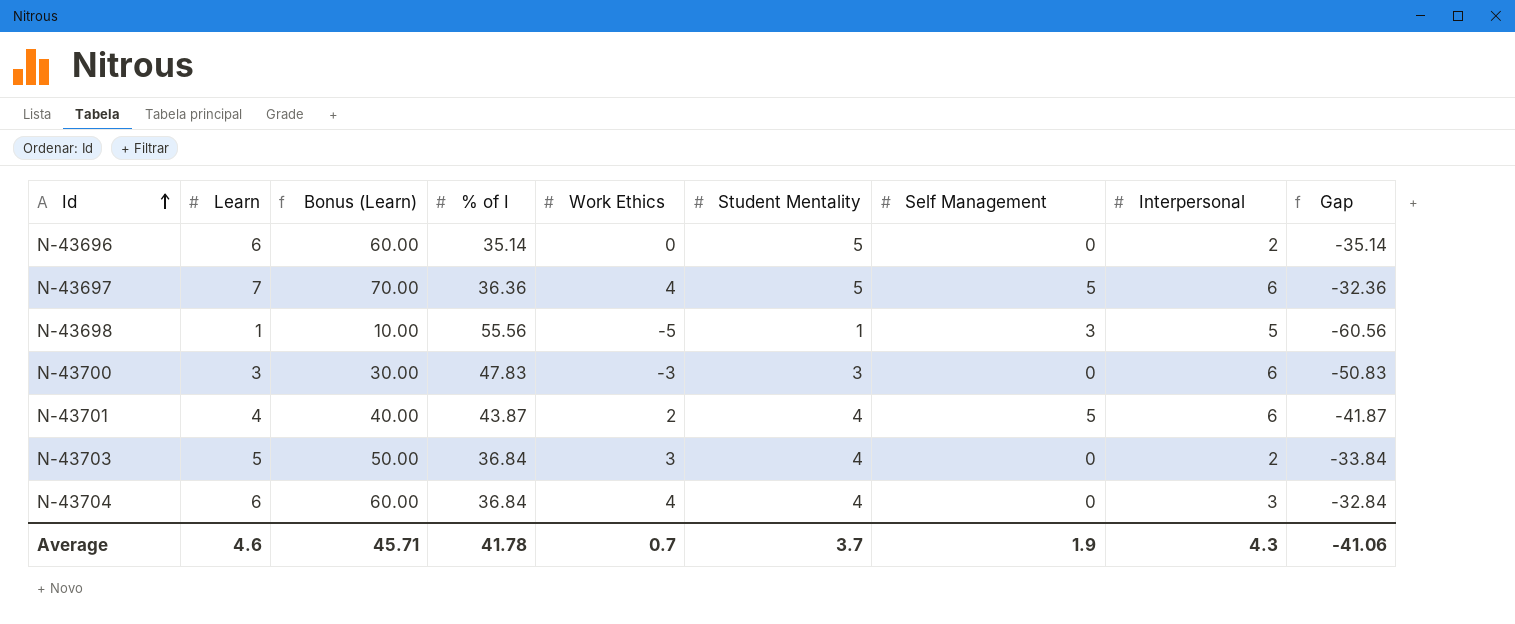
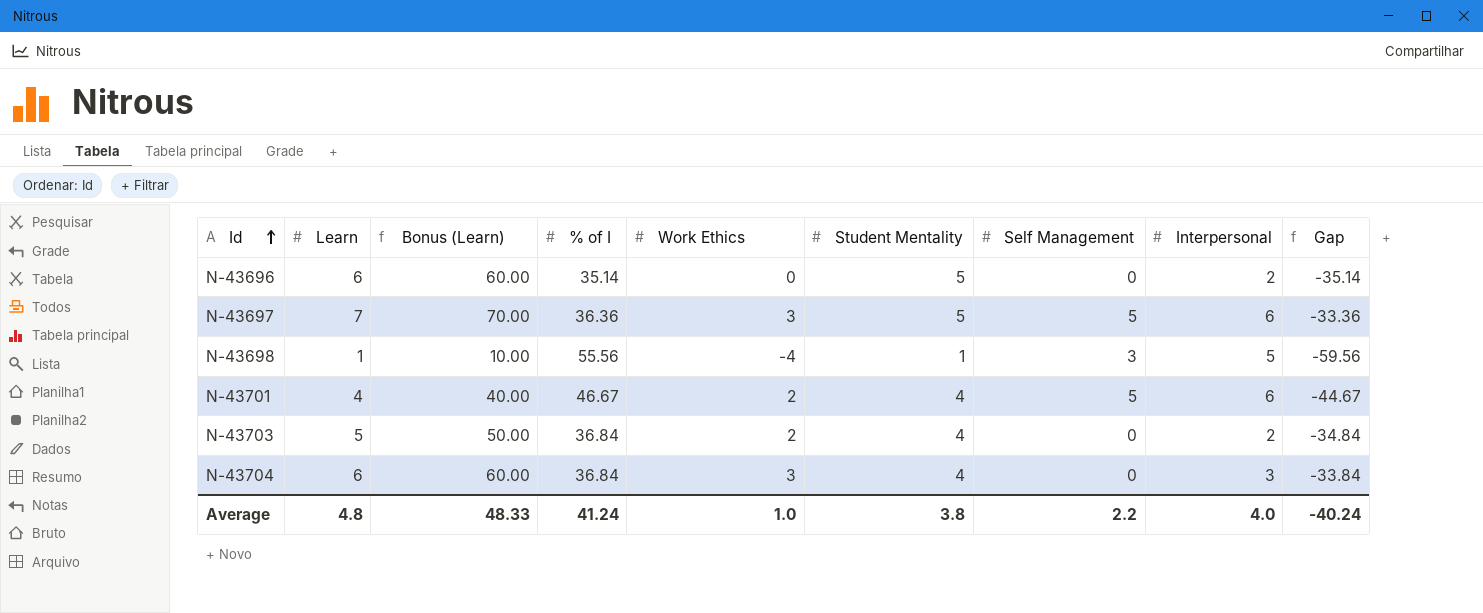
row N-43700: 3 | 30.00 | 47.83 | -3 | 3 | 0 | 6 | -50.83 -> none
N-43697 | Work Ethics: 4 -> 3
N-43697 | Gap: -32.36 -> -33.36
N-43698 | Work Ethics: -5 -> -4
N-43698 | Gap: -60.56 -> -59.56
N-43701 | % of I: 43.87 -> 46.67
N-43701 | Gap: -41.87 -> -44.67
N-43703 | Work Ethics: 3 -> 2
N-43703 | Gap: -33.84 -> -34.84
N-43704 | Work Ethics: 4 -> 3
N-43704 | Gap: -32.84 -> -33.84
Average | Learn: 4.6 -> 4.8
Average | Bonus (Learn): 45.71 -> 48.33
Average | % of I: 41.78 -> 41.24
Average | Work Ethics: 0.7 -> 1.0
Average | Student Mentality: 3.7 -> 3.8
Average | Self Management: 1.9 -> 2.2
Average | Interpersonal: 4.3 -> 4.0
Average | Gap: -41.06 -> -40.24

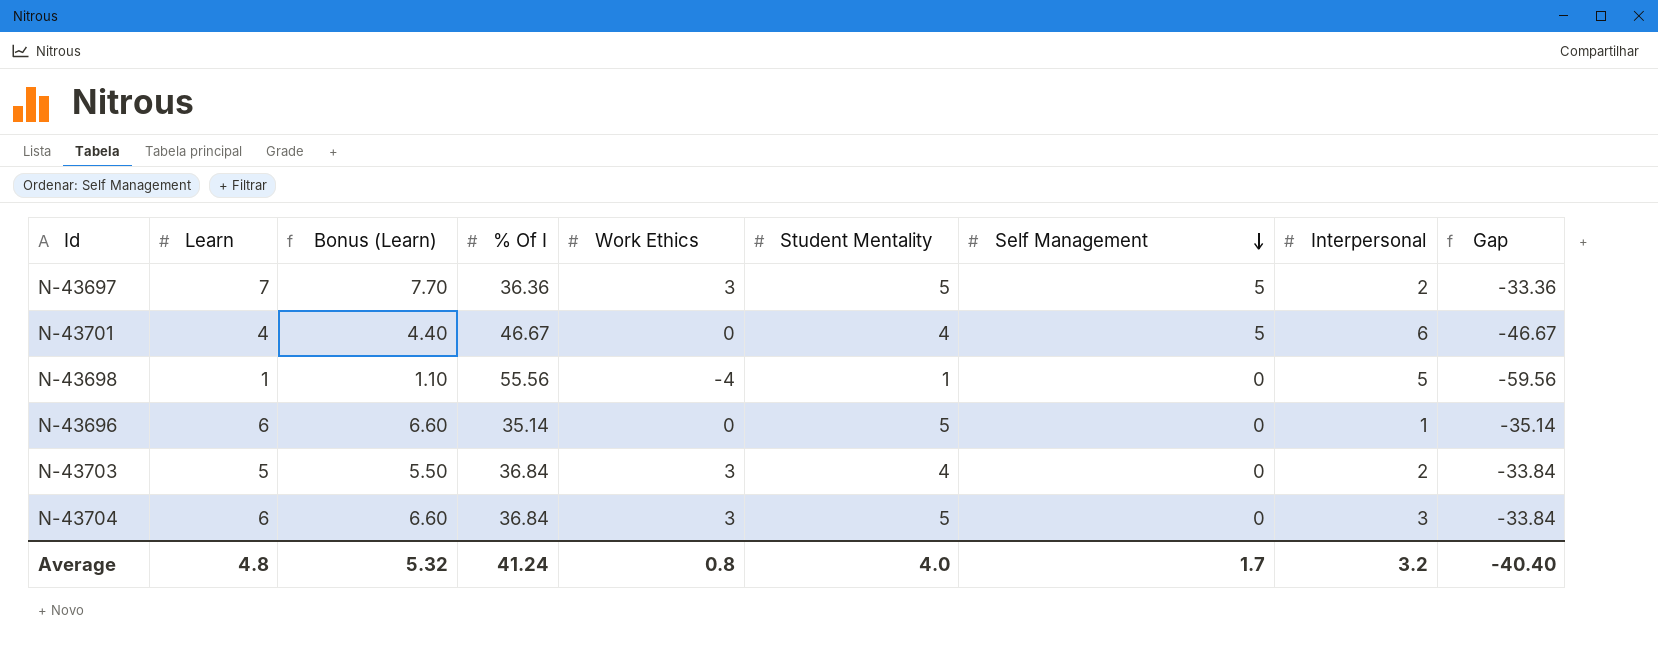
row order: Id ascending -> Self Management descending
column Bonus (Learn) | formula: [Learn] * 10 -> [Learn] * 1.1
column name: % of I -> % Of I
N-43697 | Interpersonal: 6 -> 2
N-43701 | Work Ethics: 2 -> 0
N-43701 | Gap: -44.67 -> -46.67
N-43698 | Self Management: 3 -> 0
N-43696 | Interpersonal: 2 -> 1
N-43703 | Work Ethics: 2 -> 3
N-43703 | Gap: -34.84 -> -33.84
N-43704 | Student Mentality: 4 -> 5
Average | Bonus (Learn): 48.33 -> 5.32
Average | Work Ethics: 1.0 -> 0.8
Average | Student Mentality: 3.8 -> 4.0
Average | Self Management: 2.2 -> 1.7
Average | Interpersonal: 4.0 -> 3.2
Average | Gap: -40.24 -> -40.40

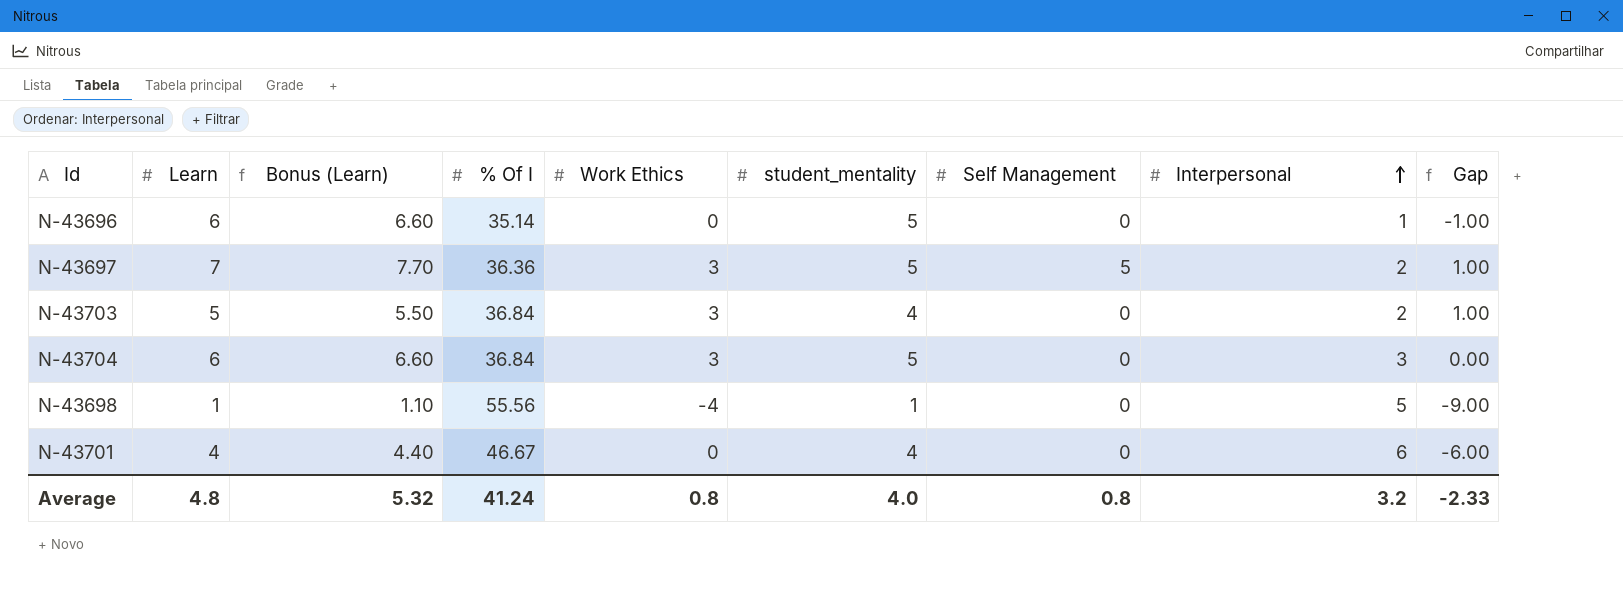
row order: Self Management descending -> Interpersonal ascending
column name: Student Mentality -> student_mentality
column Gap | formula: [Work Ethics] - [% Of I] -> [Work Ethics] - [Interpersonal]
N-43701 | Self Management: 5 -> 0
Average | Self Management: 1.7 -> 0.8
Average | Gap: -40.40 -> -2.33

